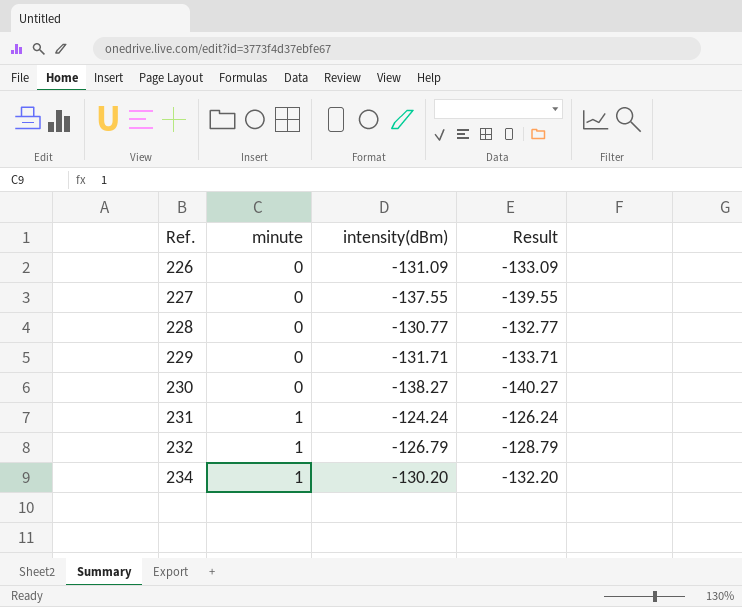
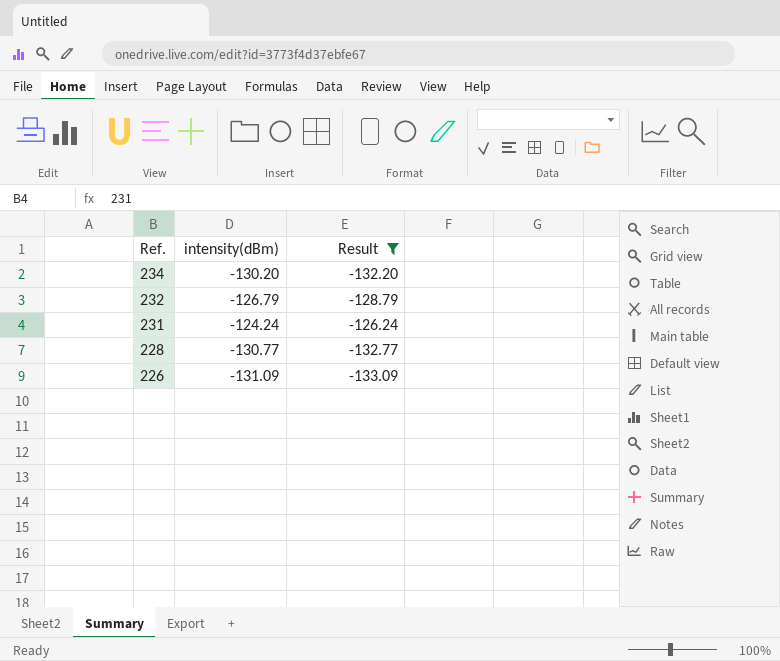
filter: none -> Result >= -133.09
row order: Ref. ascending -> Ref. descending
column minute | position: 2 -> none

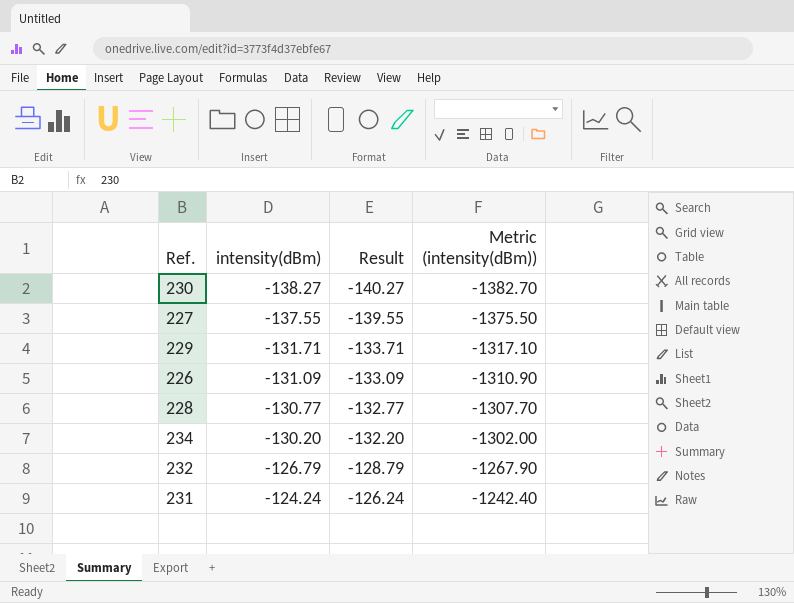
filter: Result >= -133.09 -> none
row order: Ref. descending -> intensity(dBm) ascending
column Metric (intensity(dBm)) | formula: none -> [intensity(dBm)] * 10

